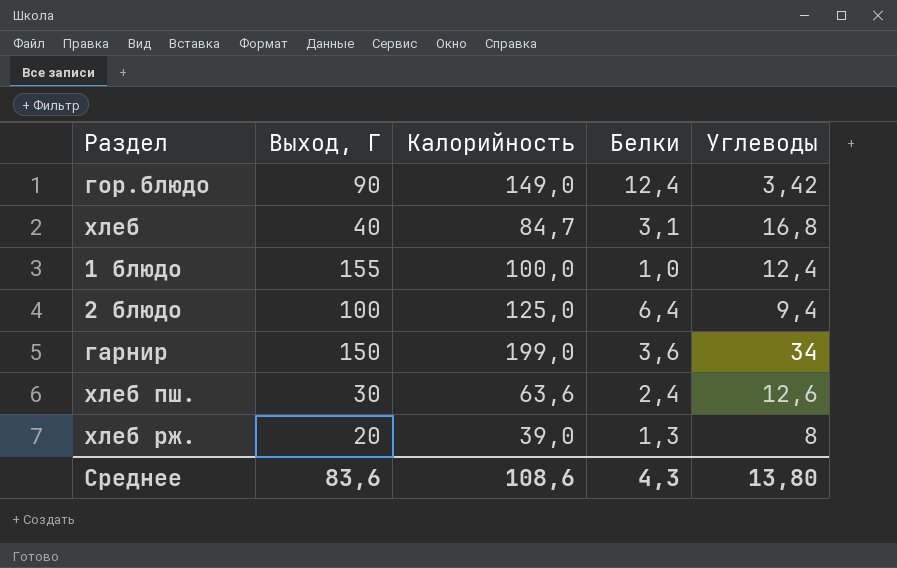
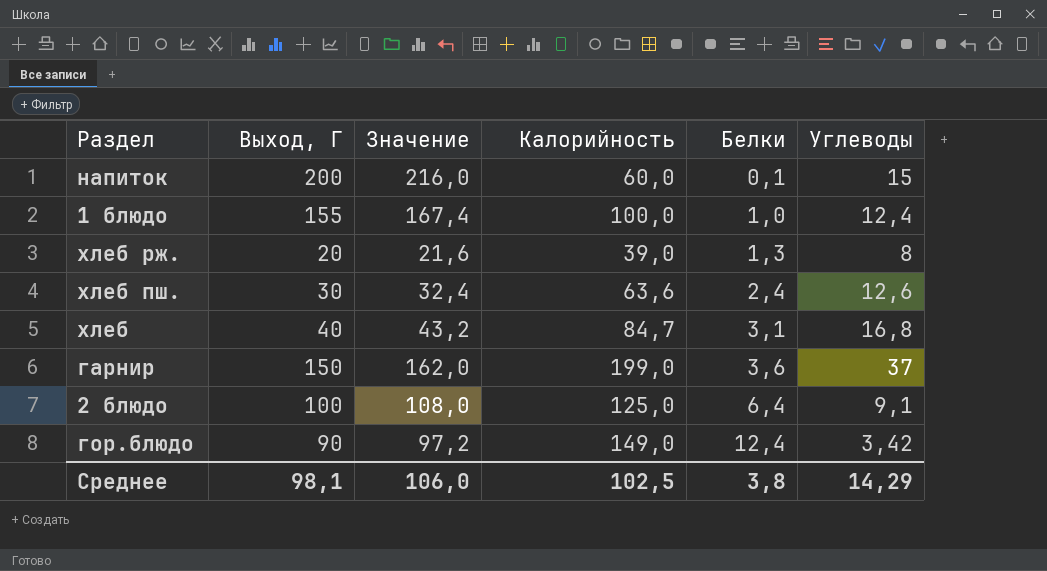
row order: none -> Белки ascending
column Значение | formula: none -> [Выход, Г] * 1,08
row напиток: none -> 200 | 216,0 | 60,0 | 0,1 | 15
гарнир | Углеводы: 34 -> 37
2 блюдо | Углеводы: 9,4 -> 9,1
Среднее | Выход, Г: 83,6 -> 98,1
Среднее | Калорийность: 108,6 -> 102,5
Среднее | Белки: 4,3 -> 3,8
Среднее | Углеводы: 13,80 -> 14,29

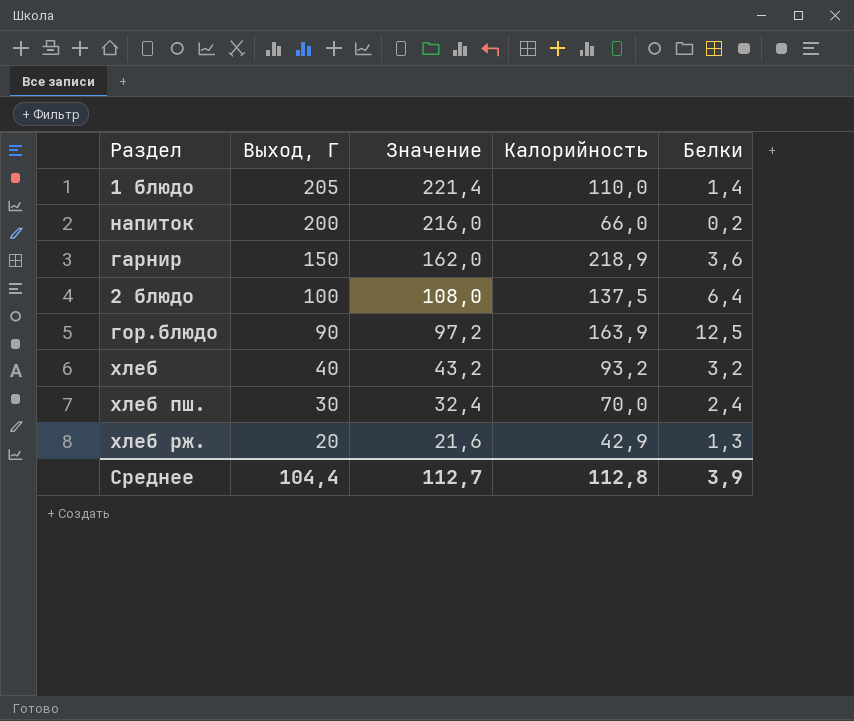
row order: Белки ascending -> Выход, Г descending
column Углеводы | position: 6 -> none
1 блюдо | Выход, Г: 155 -> 205
1 блюдо | Значение: 167,4 -> 221,4
1 блюдо | Калорийность: 100,0 -> 110,0
1 блюдо | Белки: 1,0 -> 1,4
напиток | Калорийность: 60,0 -> 66,0
напиток | Белки: 0,1 -> 0,2
гарнир | Калорийность: 199,0 -> 218,9
2 блюдо | Калорийность: 125,0 -> 137,5
гор.блюдо | Калорийность: 149,0 -> 163,9
гор.блюдо | Белки: 12,4 -> 12,5
хлеб | Калорийность: 84,7 -> 93,2
хлеб | Белки: 3,1 -> 3,2
хлеб пш. | Калорийность: 63,6 -> 70,0
хлеб рж. | Калорийность: 39,0 -> 42,9
Среднее | Выход, Г: 98,1 -> 104,4
Среднее | Значение: 106,0 -> 112,7
Среднее | Калорийность: 102,5 -> 112,8
Среднее | Белки: 3,8 -> 3,9

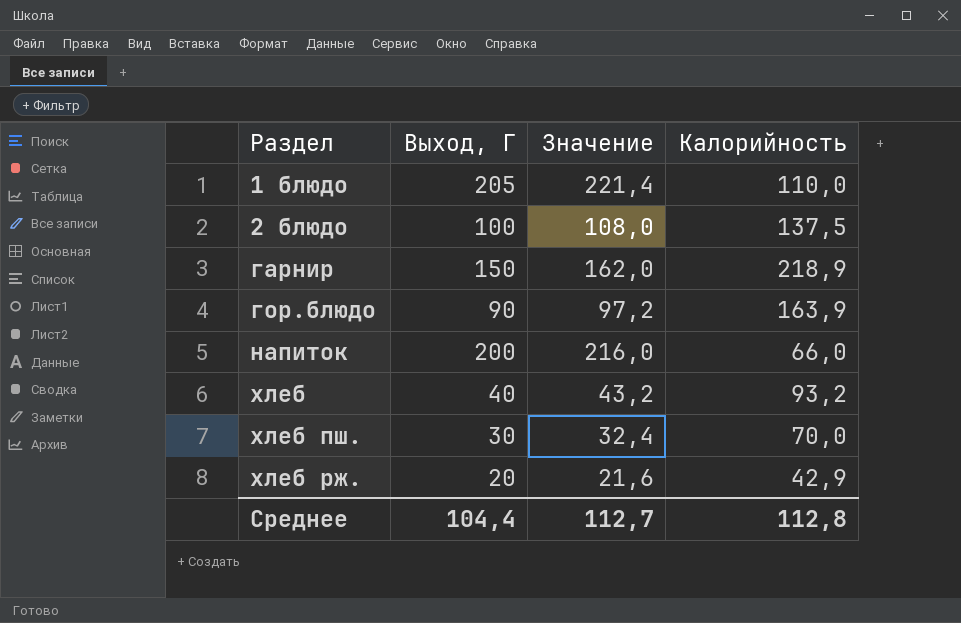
row order: Выход, Г descending -> Раздел ascending
column Белки | position: 5 -> none

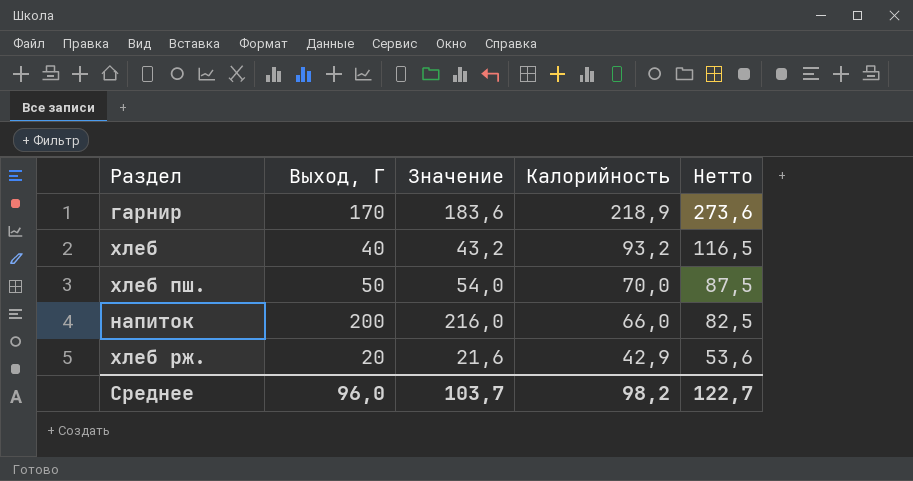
row order: Раздел ascending -> Калорийность descending
column Нетто | formula: none -> [Калорийность] * 1,25
row 1 блюдо: 205 | 221,4 | 110,0 -> none
row 2 блюдо: 100 | 108,0 | 137,5 -> none
row гор.блюдо: 90 | 97,2 | 163,9 -> none
гарнир | Выход, Г: 150 -> 170
гарнир | Значение: 162,0 -> 183,6
хлеб пш. | Выход, Г: 30 -> 50
хлеб пш. | Значение: 32,4 -> 54,0
Среднее | Выход, Г: 104,4 -> 96,0
Среднее | Значение: 112,7 -> 103,7
Среднее | Калорийность: 112,8 -> 98,2

